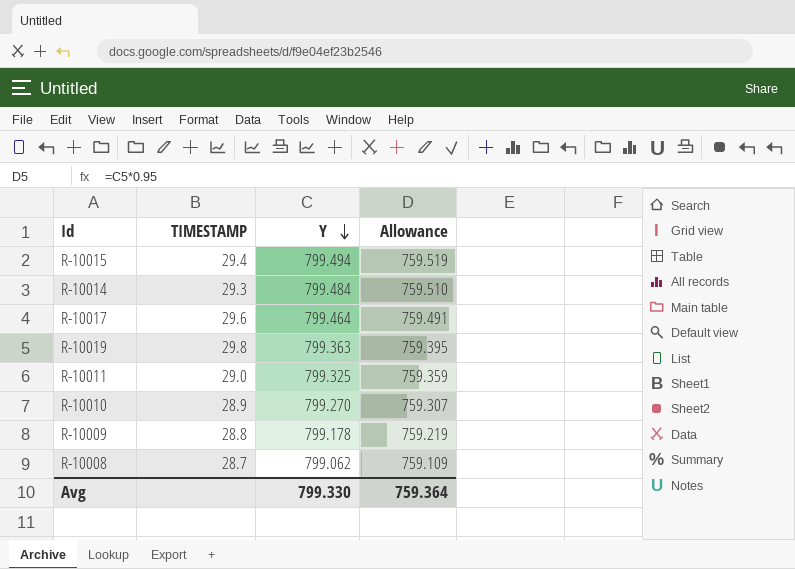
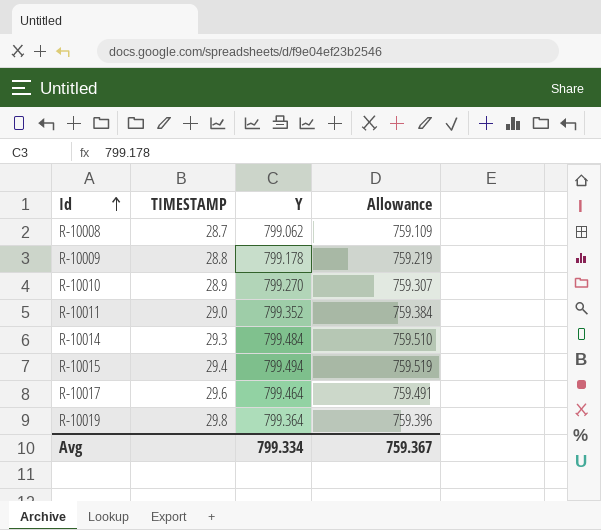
row order: Y descending -> Id ascending
R-10011 | Y: 799.325 -> 799.352
R-10011 | Allowance: 759.359 -> 759.384
R-10019 | Y: 799.363 -> 799.364
R-10019 | Allowance: 759.395 -> 759.396
Avg | Y: 799.330 -> 799.334
Avg | Allowance: 759.364 -> 759.367

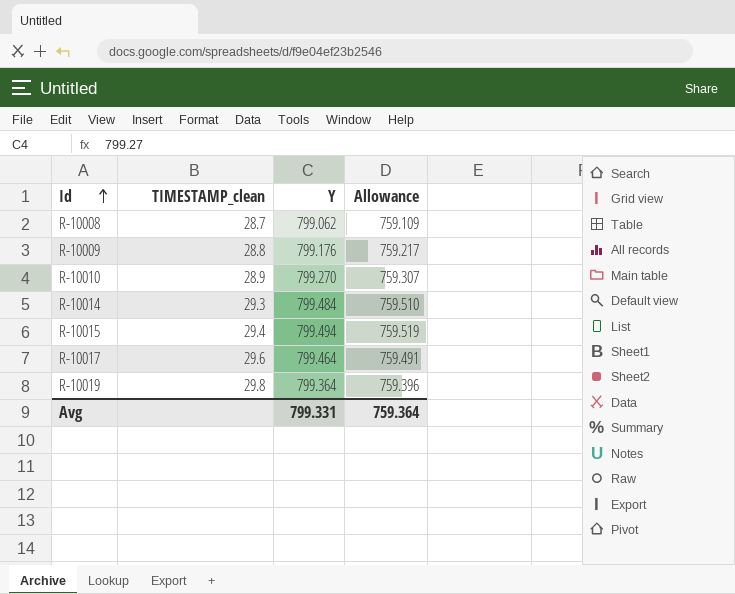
column name: TIMESTAMP -> TIMESTAMP_clean
row R-10011: 29.0 | 799.352 | 759.384 -> none
R-10009 | Y: 799.178 -> 799.176
R-10009 | Allowance: 759.219 -> 759.217
Avg | Y: 799.334 -> 799.331
Avg | Allowance: 759.367 -> 759.364

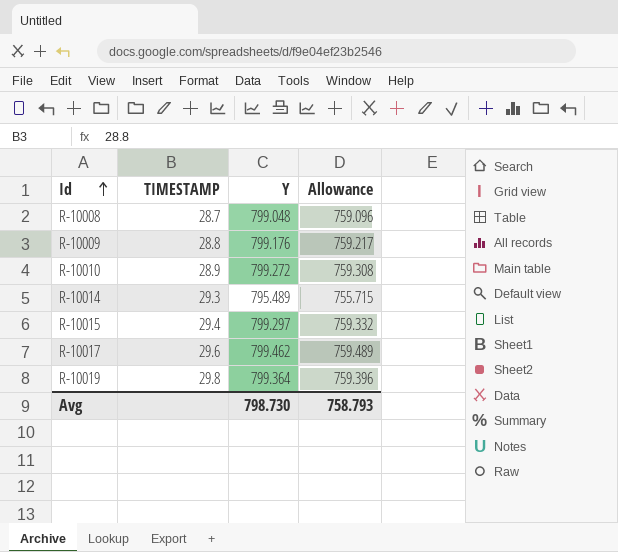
column name: TIMESTAMP_clean -> TIMESTAMP
R-10008 | Y: 799.062 -> 799.048
R-10008 | Allowance: 759.109 -> 759.096
R-10010 | Y: 799.270 -> 799.272
R-10010 | Allowance: 759.307 -> 759.308
R-10014 | Y: 799.484 -> 795.489
R-10014 | Allowance: 759.510 -> 755.715
R-10015 | Y: 799.494 -> 799.297
R-10015 | Allowance: 759.519 -> 759.332
R-10017 | Y: 799.464 -> 799.462
R-10017 | Allowance: 759.491 -> 759.489
Avg | Y: 799.331 -> 798.730
Avg | Allowance: 759.364 -> 758.793

